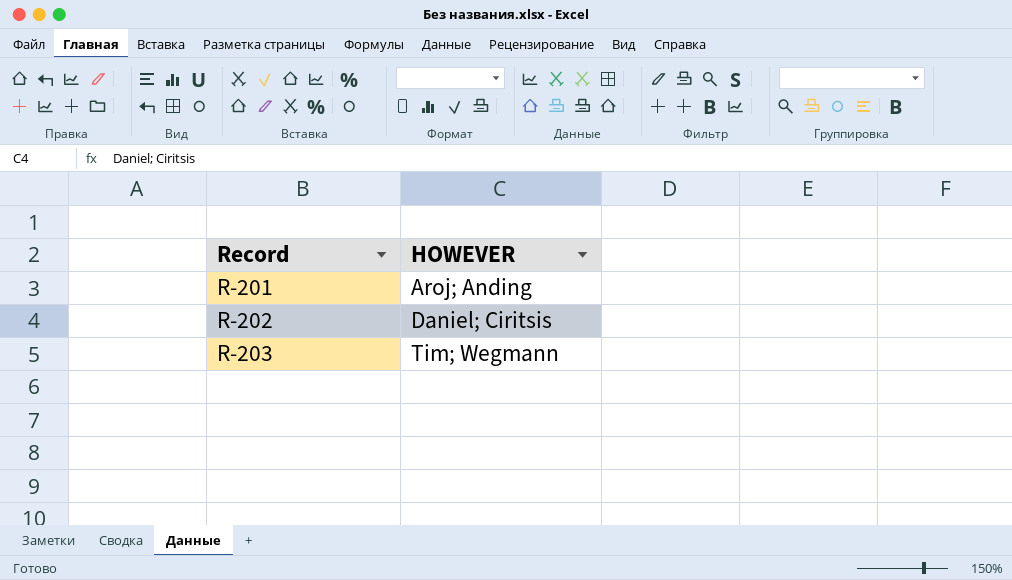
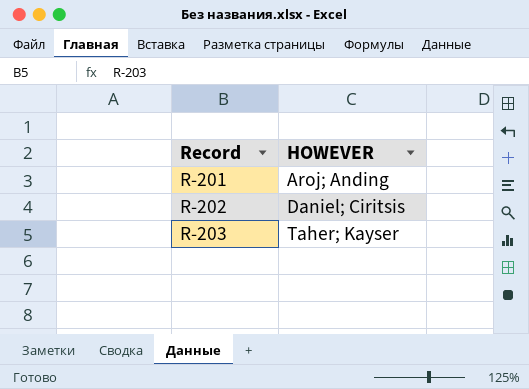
R-203 | HOWEVER: Tim; Wegmann -> Taher; Kayser

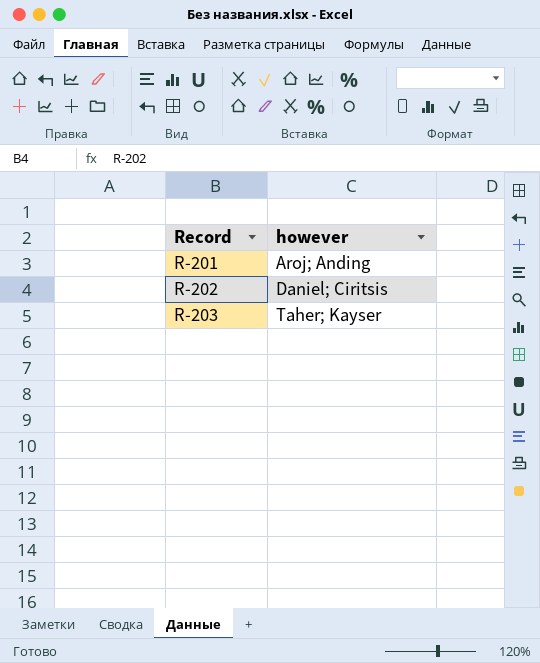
column name: HOWEVER -> however

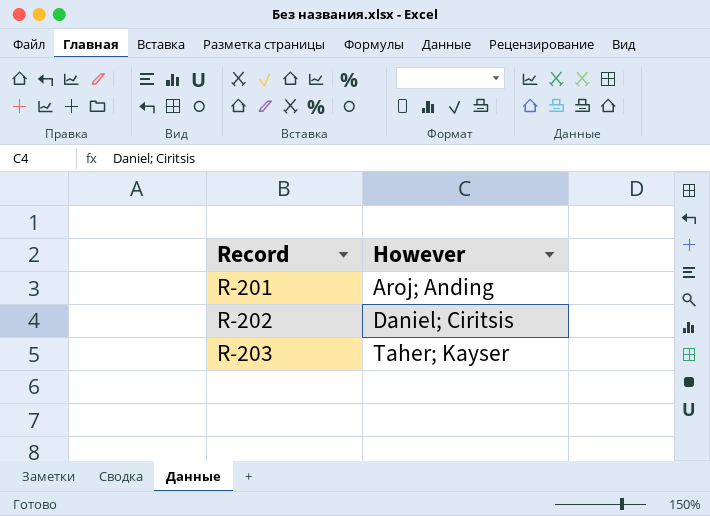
column name: however -> However

